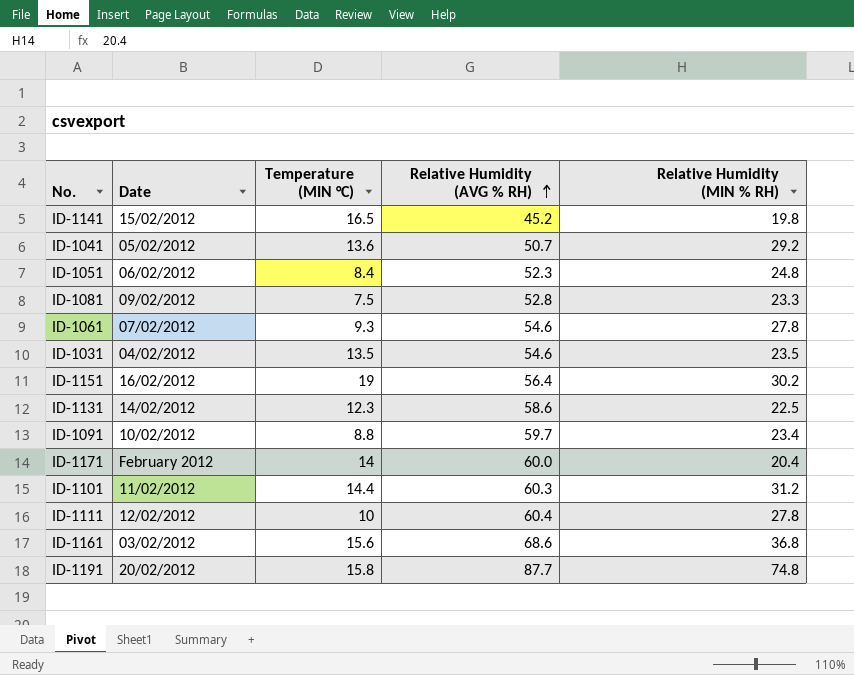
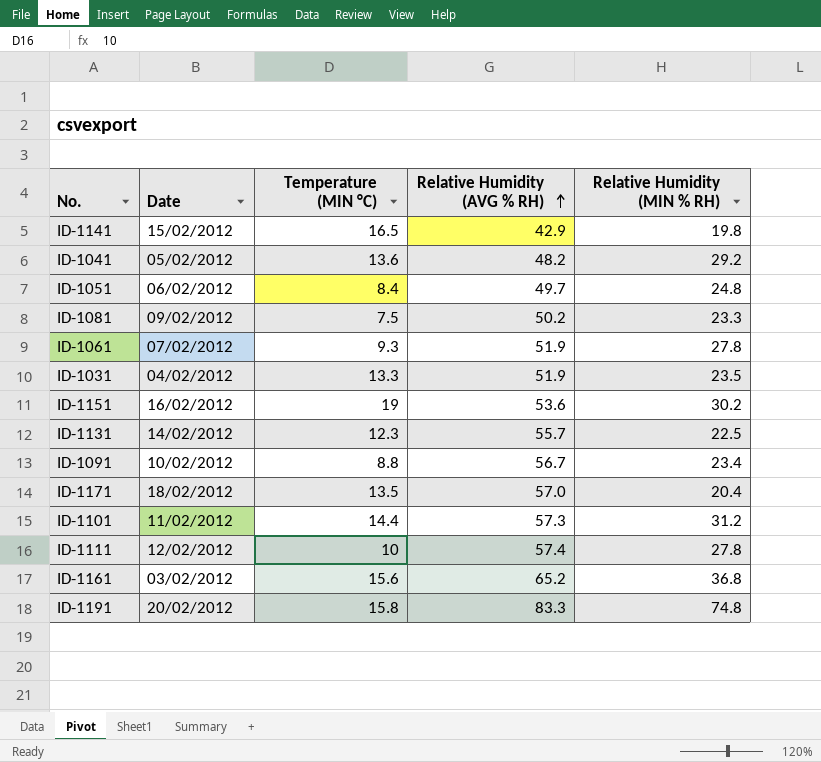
ID-1141 | Relative Humidity (AVG % RH): 45.2 -> 42.9
ID-1041 | Relative Humidity (AVG % RH): 50.7 -> 48.2
ID-1051 | Relative Humidity (AVG % RH): 52.3 -> 49.7
ID-1081 | Relative Humidity (AVG % RH): 52.8 -> 50.2
ID-1061 | Relative Humidity (AVG % RH): 54.6 -> 51.9
ID-1031 | Temperature (MIN °C): 13.5 -> 13.3
ID-1031 | Relative Humidity (AVG % RH): 54.6 -> 51.9
ID-1151 | Relative Humidity (AVG % RH): 56.4 -> 53.6
ID-1131 | Relative Humidity (AVG % RH): 58.6 -> 55.7
ID-1091 | Relative Humidity (AVG % RH): 59.7 -> 56.7
ID-1171 | Date: February 2012 -> 18/02/2012
ID-1171 | Temperature (MIN °C): 14 -> 13.5
ID-1171 | Relative Humidity (AVG % RH): 60.0 -> 57.0
ID-1101 | Relative Humidity (AVG % RH): 60.3 -> 57.3
ID-1111 | Relative Humidity (AVG % RH): 60.4 -> 57.4
ID-1161 | Relative Humidity (AVG % RH): 68.6 -> 65.2
ID-1191 | Relative Humidity (AVG % RH): 87.7 -> 83.3

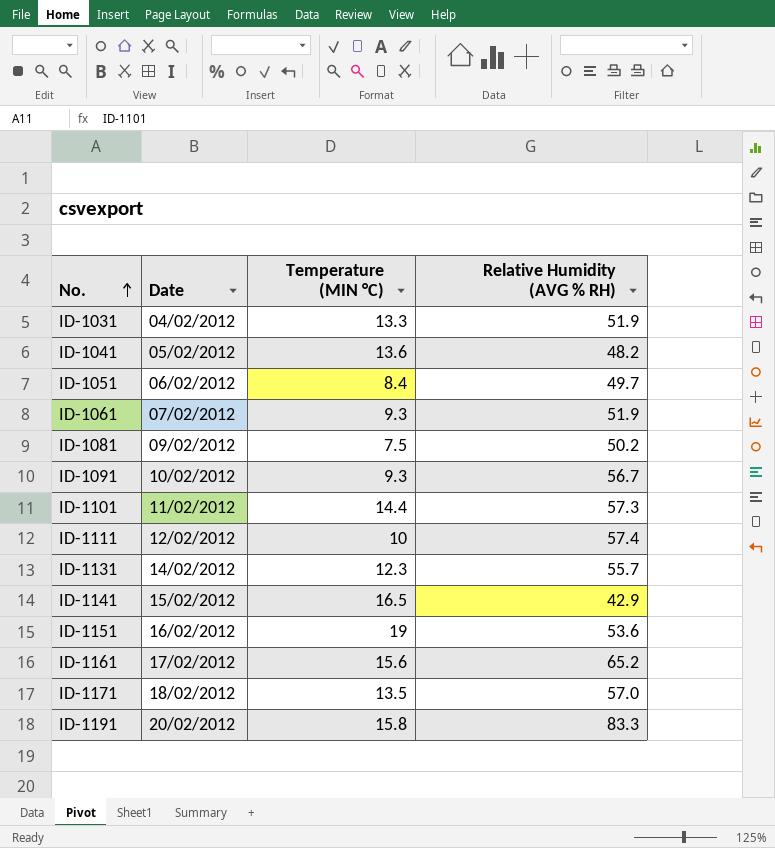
row order: Relative Humidity (AVG % RH) ascending -> No. ascending
column Relative Humidity (MIN % RH) | position: 5 -> none
ID-1091 | Temperature (MIN °C): 8.8 -> 9.3
ID-1161 | Date: 03/02/2012 -> 17/02/2012

